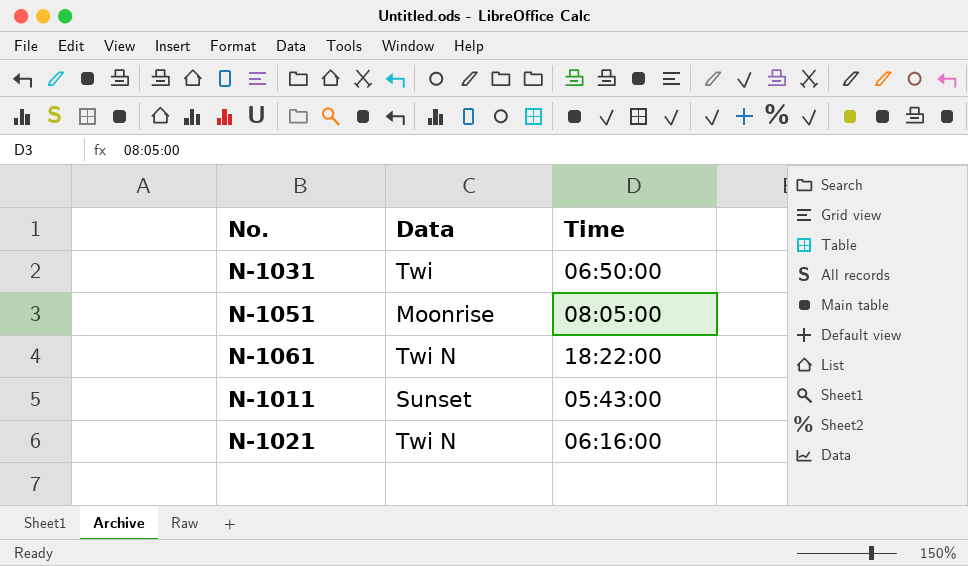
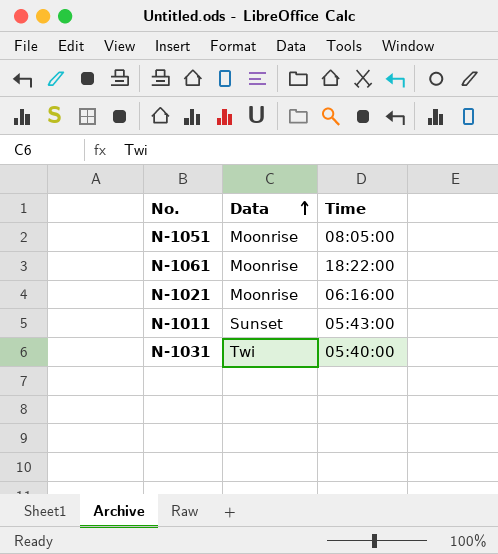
row order: none -> Data ascending
N-1061 | Data: Twi N -> Moonrise
N-1021 | Data: Twi N -> Moonrise
N-1031 | Time: 06:50:00 -> 05:40:00

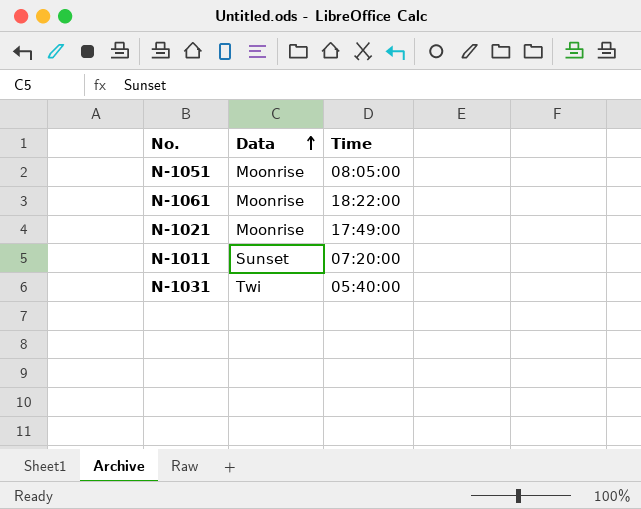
N-1021 | Time: 06:16:00 -> 17:49:00
N-1011 | Time: 05:43:00 -> 07:20:00

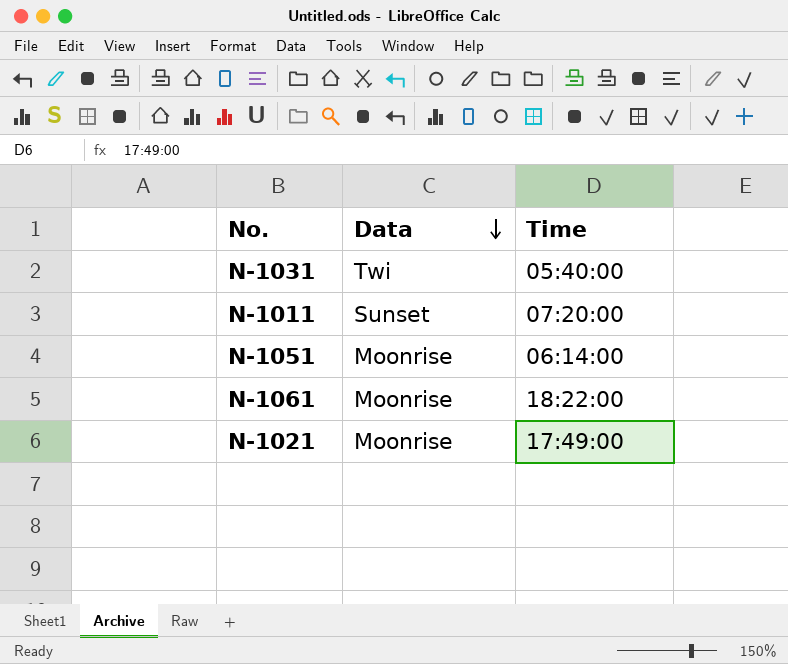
row order: Data ascending -> Data descending
N-1051 | Time: 08:05:00 -> 06:14:00

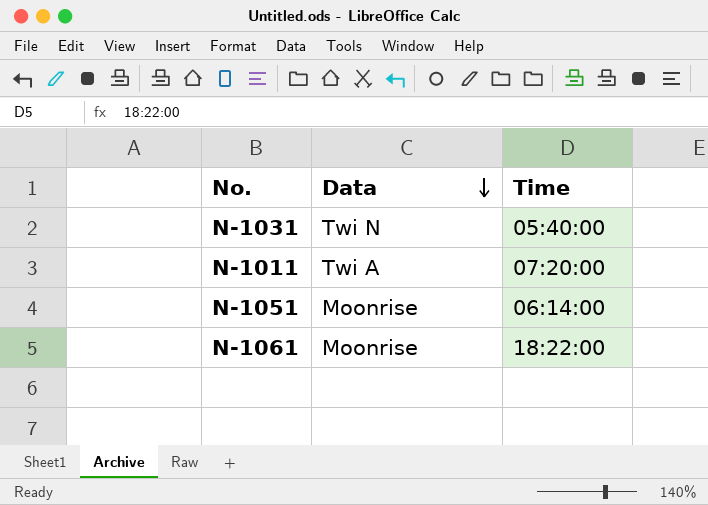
row N-1021: Moonrise | 17:49:00 -> none
N-1031 | Data: Twi -> Twi N
N-1011 | Data: Sunset -> Twi A

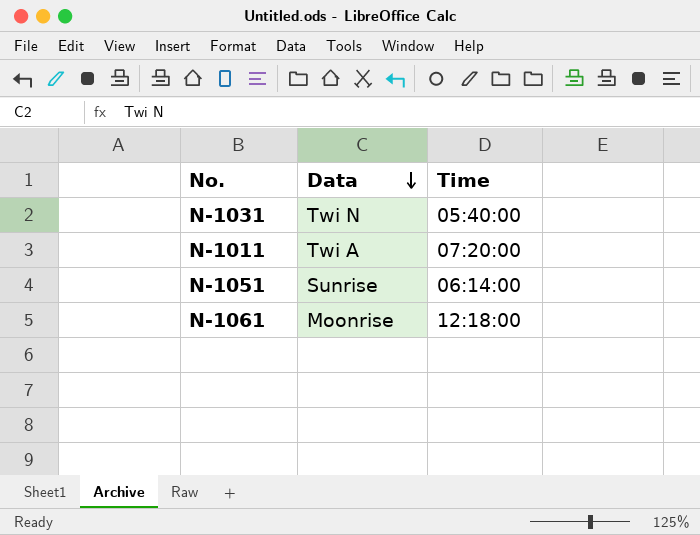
N-1051 | Data: Moonrise -> Sunrise
N-1061 | Time: 18:22:00 -> 12:18:00

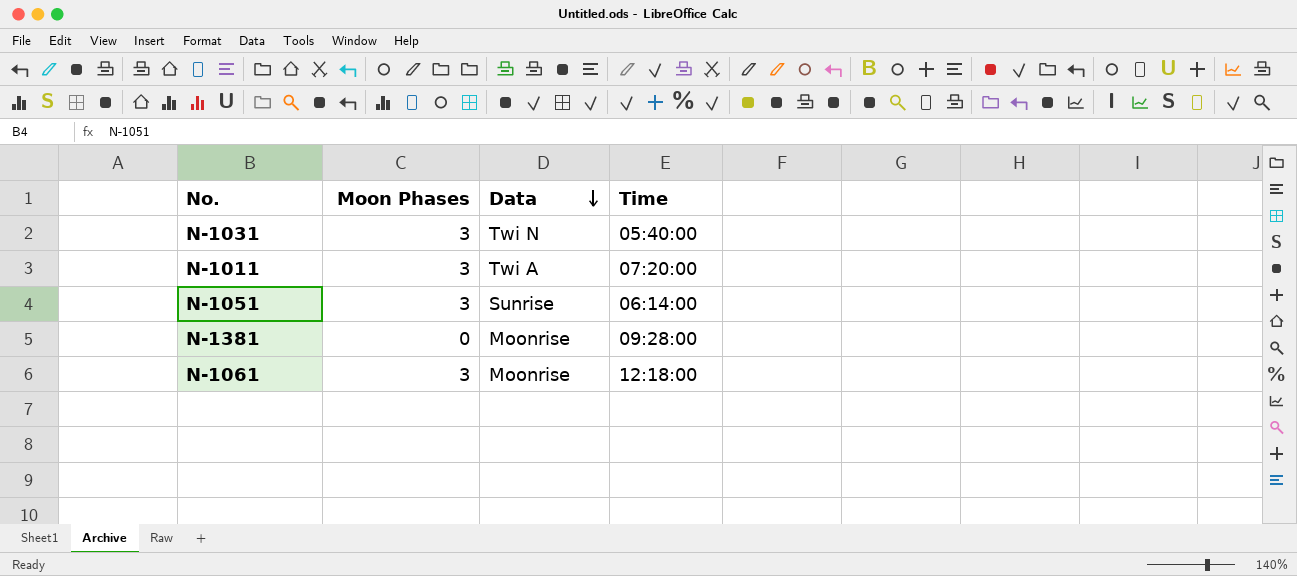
column Moon Phases | position: none -> 2
row N-1381: none -> 0 | Moonrise | 09:28:00

